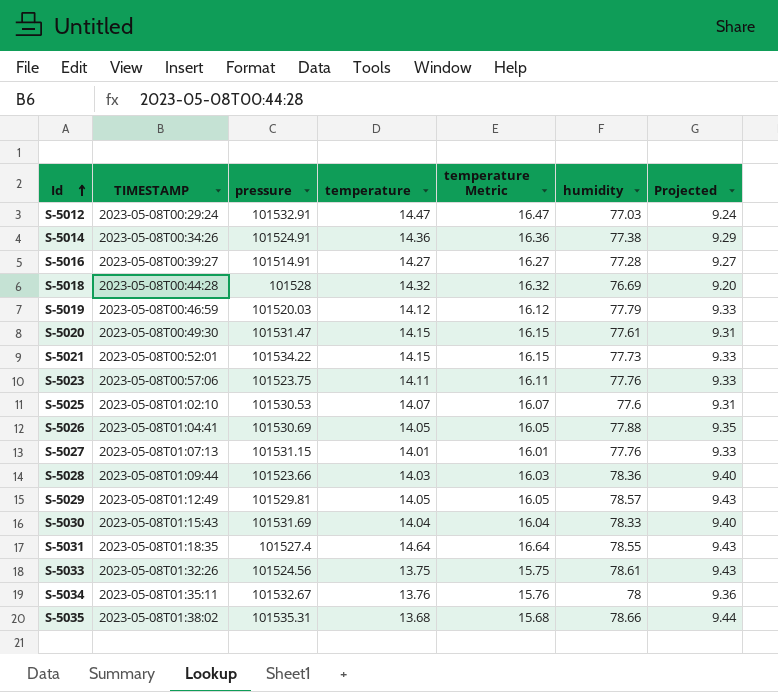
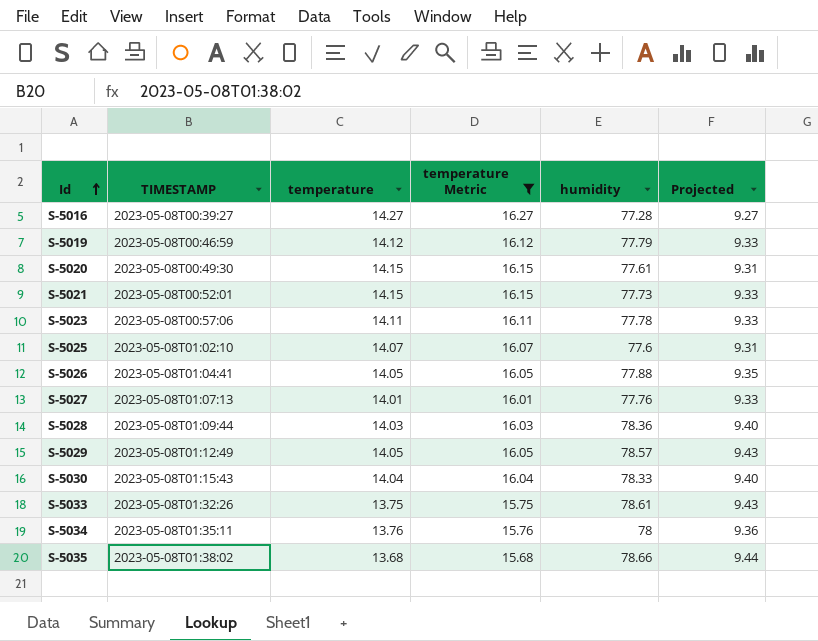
filter: none -> temperature Metric <= 16.27
column pressure | position: 3 -> none
S-5023 | humidity: 77.76 -> 77.78

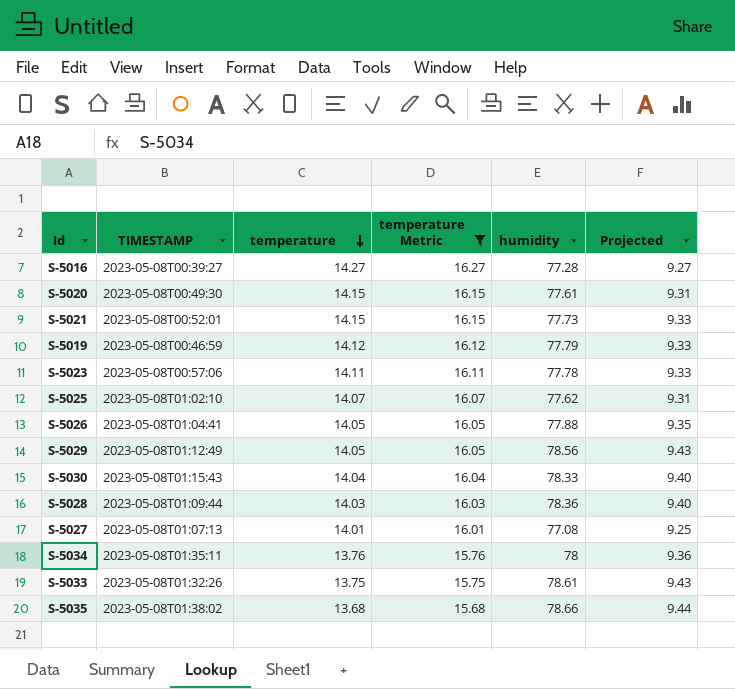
row order: Id ascending -> temperature descending
S-5025 | humidity: 77.6 -> 77.62
S-5029 | humidity: 78.57 -> 78.56
S-5027 | humidity: 77.76 -> 77.08
S-5027 | Projected: 9.33 -> 9.25

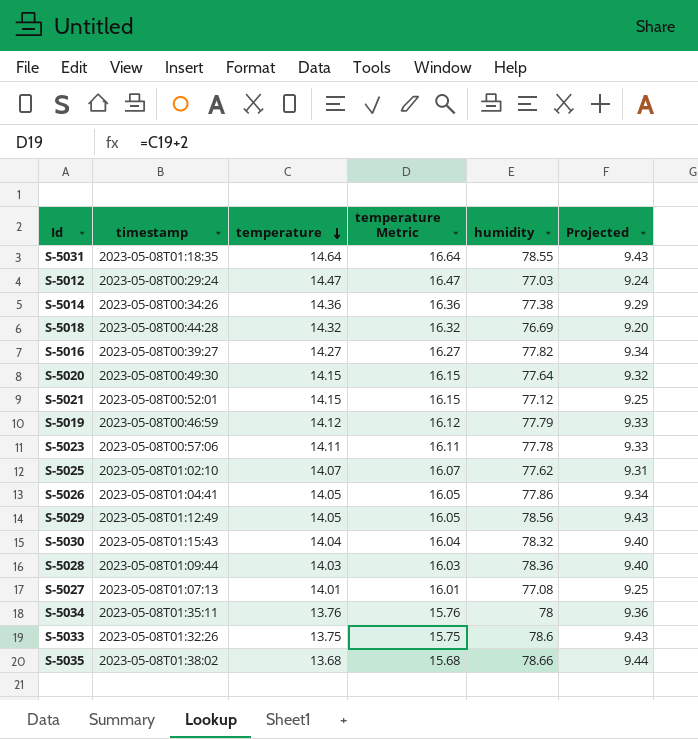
filter: temperature Metric <= 16.27 -> none
column name: TIMESTAMP -> timestamp
S-5016 | humidity: 77.28 -> 77.82
S-5016 | Projected: 9.27 -> 9.34
S-5020 | humidity: 77.61 -> 77.64
S-5020 | Projected: 9.31 -> 9.32
S-5021 | humidity: 77.73 -> 77.12
S-5021 | Projected: 9.33 -> 9.25
S-5026 | humidity: 77.88 -> 77.86
S-5026 | Projected: 9.35 -> 9.34
S-5030 | humidity: 78.33 -> 78.32
S-5033 | humidity: 78.61 -> 78.6

